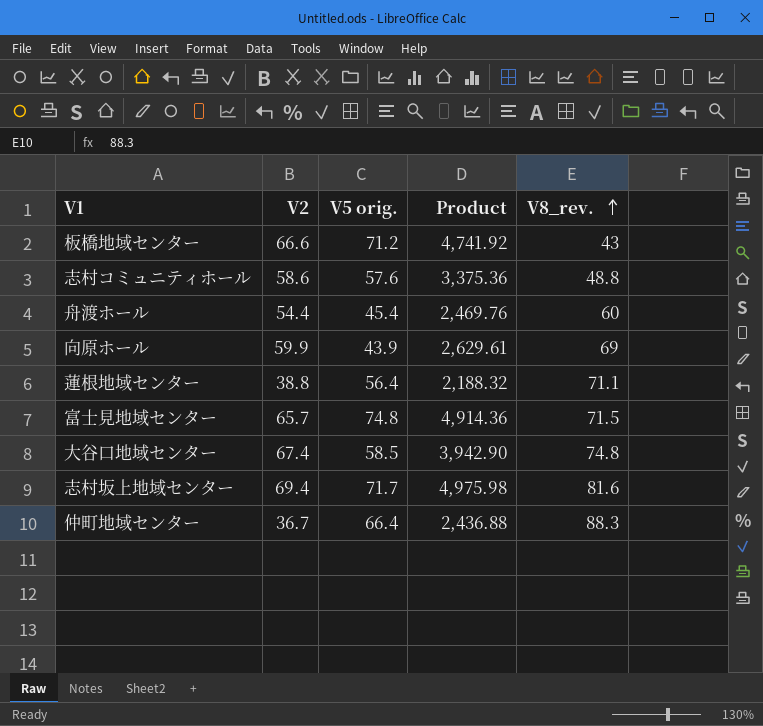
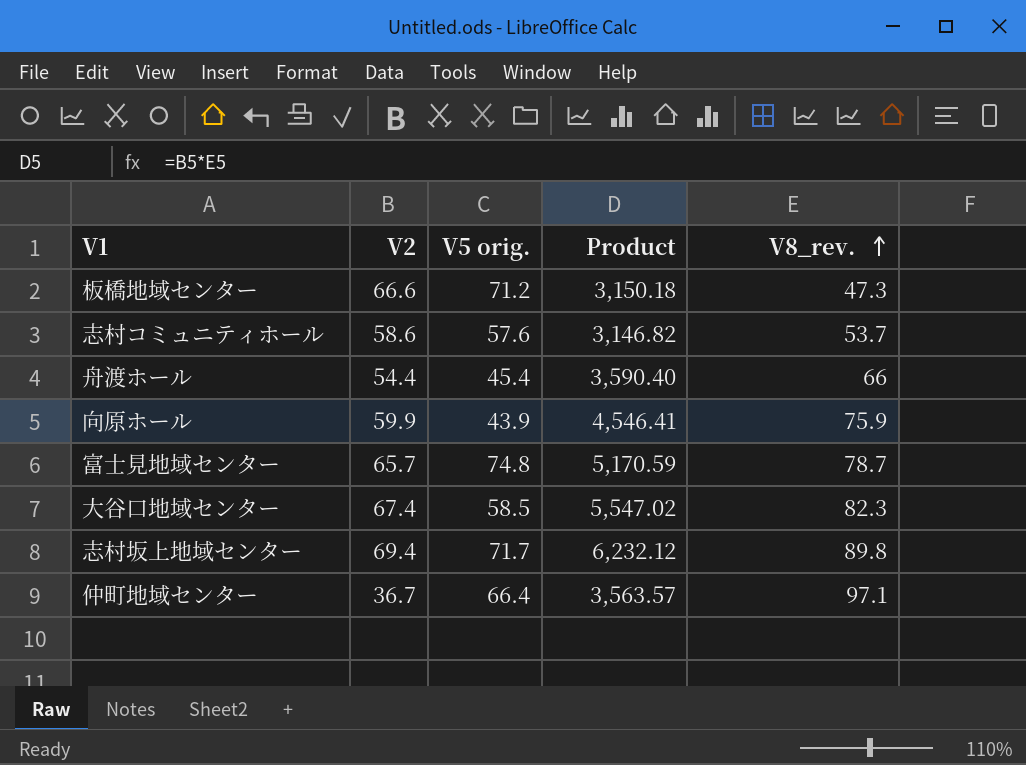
column Product | formula: [V2] * [V5 orig.] -> [V2] * [V8_rev.]
row 蓮根地域センター: 38.8 | 56.4 | 2,188.32 | 71.1 -> none
板橋地域センター | V8_rev.: 43 -> 47.3
志村コミュニティホール | V8_rev.: 48.8 -> 53.7
舟渡ホール | V8_rev.: 60 -> 66
向原ホール | V8_rev.: 69 -> 75.9
富士見地域センター | V8_rev.: 71.5 -> 78.7
大谷口地域センター | V8_rev.: 74.8 -> 82.3
志村坂上地域センター | V8_rev.: 81.6 -> 89.8
仲町地域センター | V8_rev.: 88.3 -> 97.1

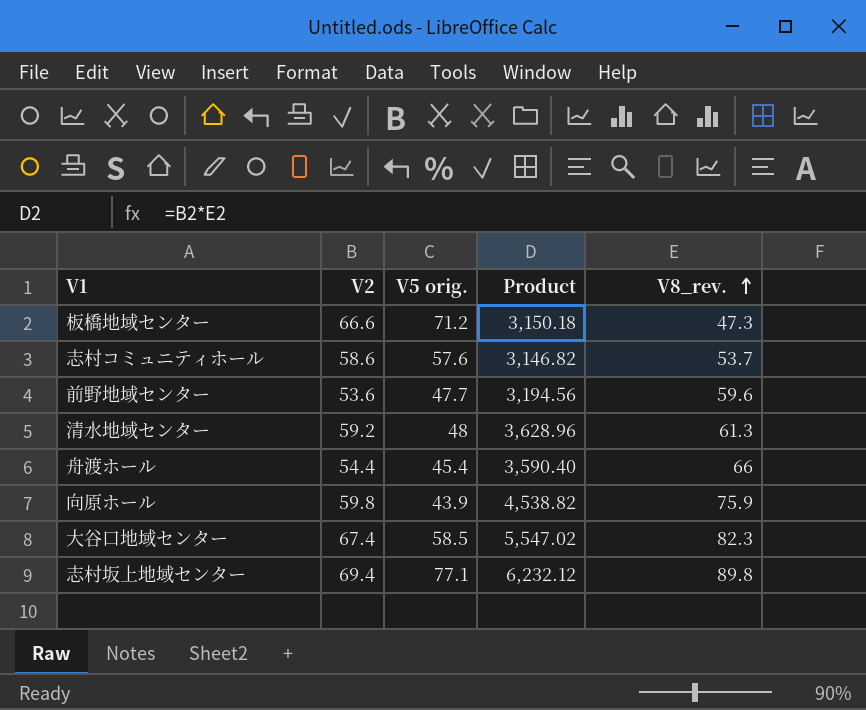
row 富士見地域センター: 65.7 | 74.8 | 5,170.59 | 78.7 -> none
row 仲町地域センター: 36.7 | 66.4 | 3,563.57 | 97.1 -> none
row 前野地域センター: none -> 53.6 | 47.7 | 3,194.56 | 59.6
row 清水地域センター: none -> 59.2 | 48 | 3,628.96 | 61.3
向原ホール | V2: 59.9 -> 59.8
向原ホール | Product: 4,546.41 -> 4,538.82
志村坂上地域センター | V5 orig.: 71.7 -> 77.1

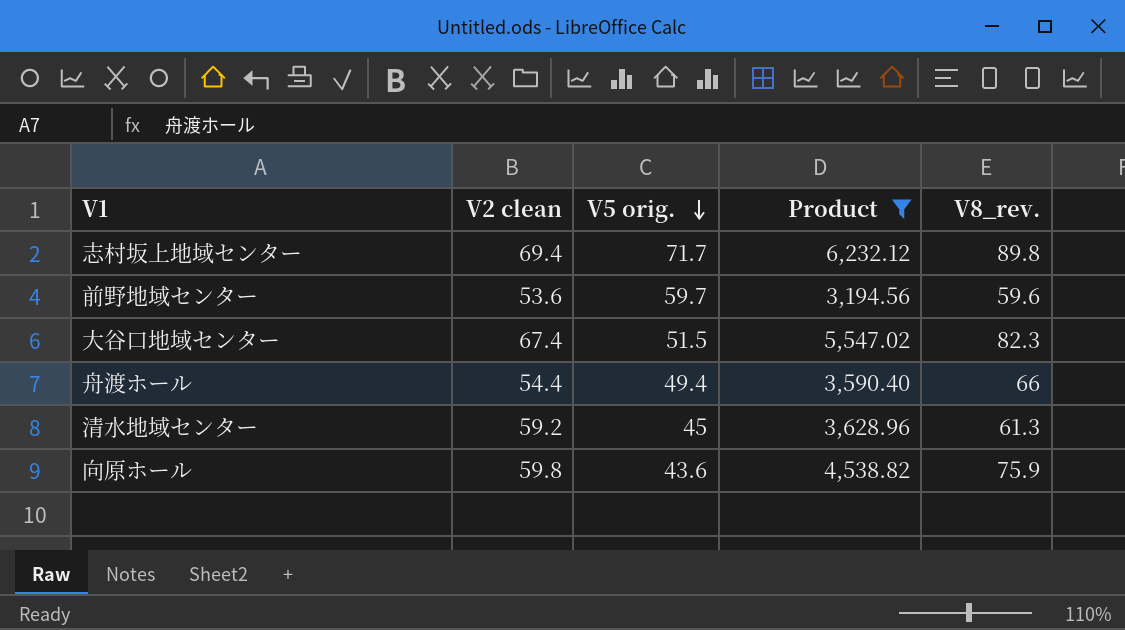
filter: none -> Product >= 3,194.56
row order: V8_rev. ascending -> V5 orig. descending
column name: V2 -> V2 clean
志村坂上地域センター | V5 orig.: 77.1 -> 71.7
前野地域センター | V5 orig.: 47.7 -> 59.7
大谷口地域センター | V5 orig.: 58.5 -> 51.5
舟渡ホール | V5 orig.: 45.4 -> 49.4
清水地域センター | V5 orig.: 48 -> 45
向原ホール | V5 orig.: 43.9 -> 43.6

